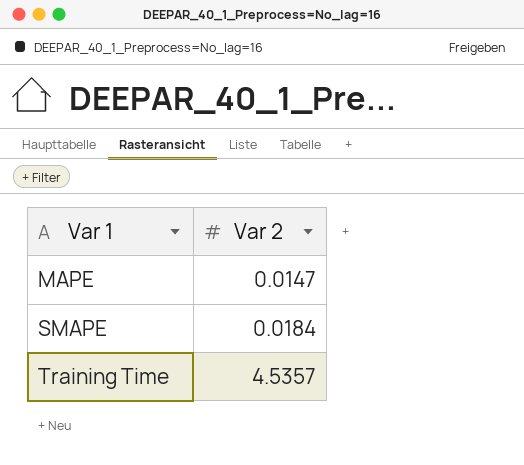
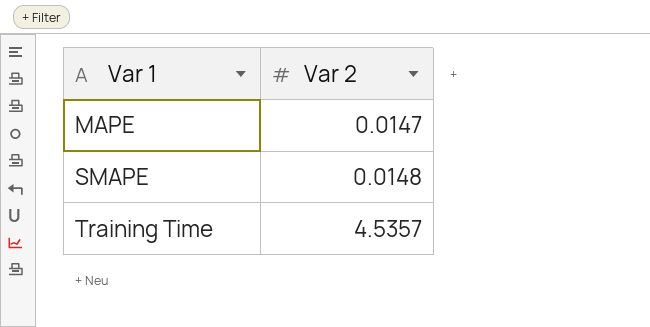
SMAPE | Var 2: 0.0184 -> 0.0148

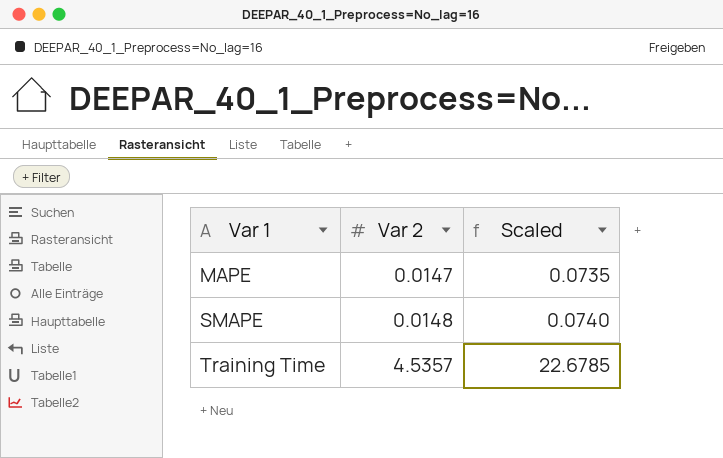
column Scaled | formula: none -> [Var 2] * 5

